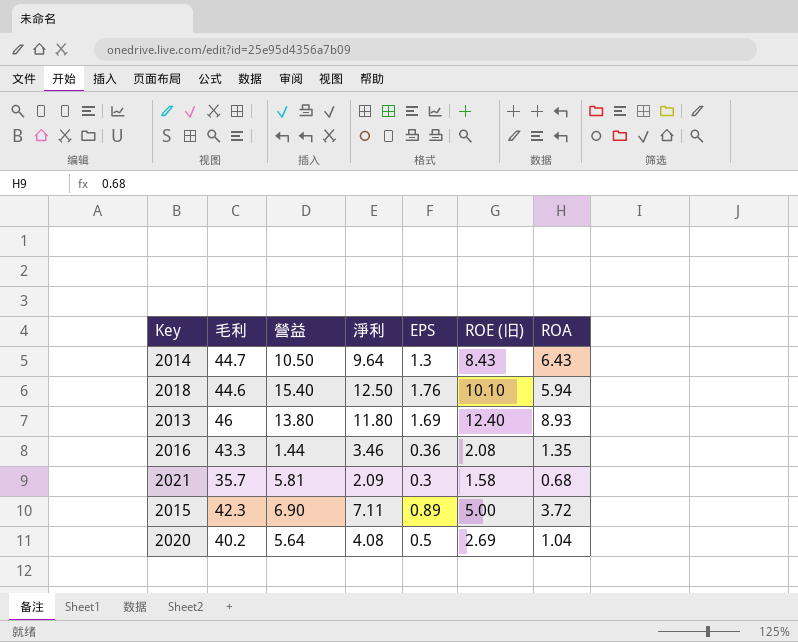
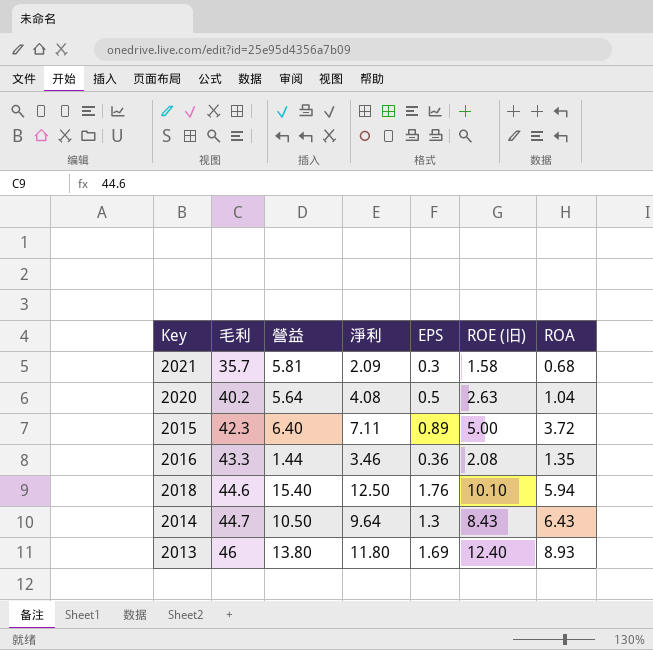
row order: none -> 毛利 ascending
2020 | ROE (旧): 2.69 -> 2.63
2015 | 營益: 6.90 -> 6.40

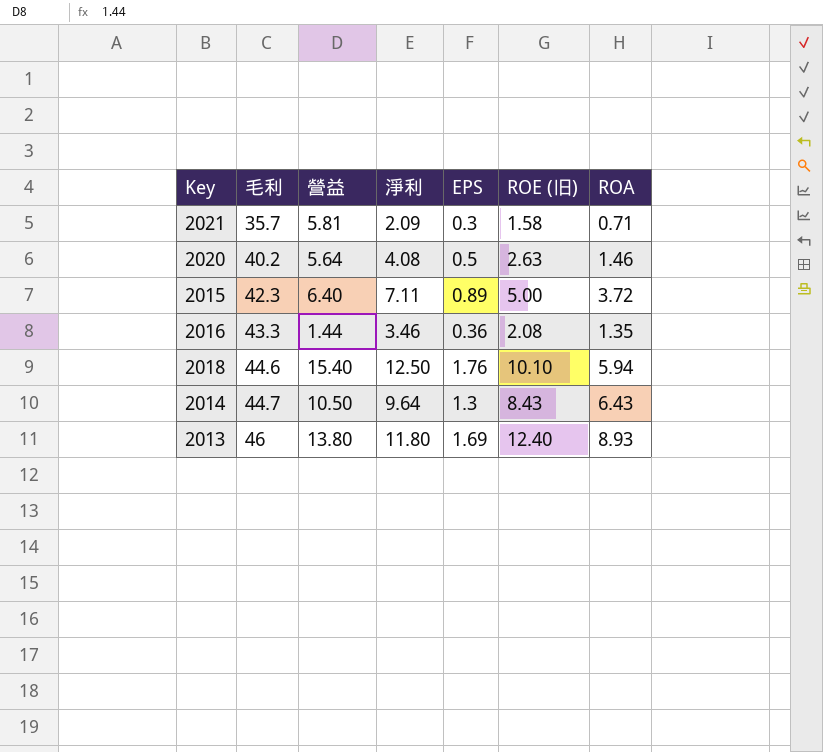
2021 | ROA: 0.68 -> 0.71
2020 | ROA: 1.04 -> 1.46

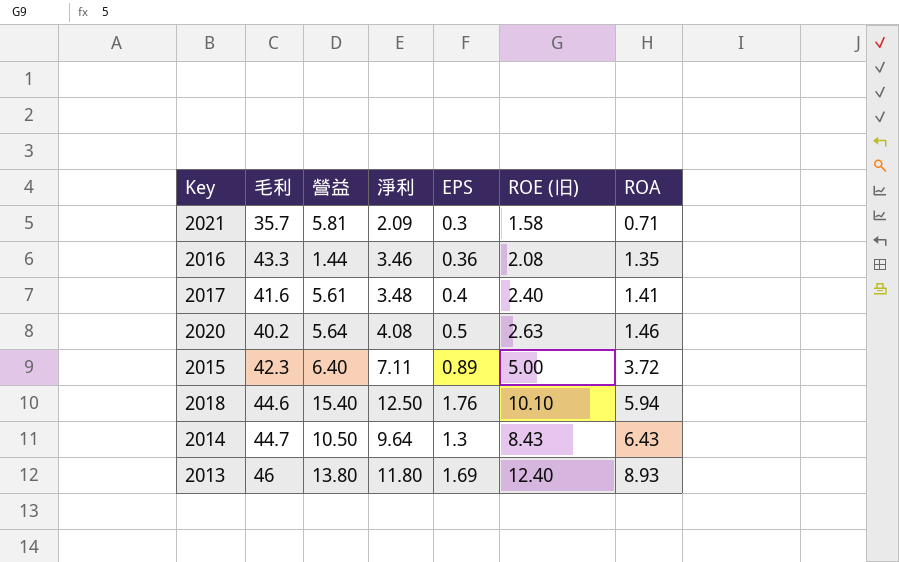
row order: 毛利 ascending -> ROA ascending
row 2017: none -> 41.6 | 5.61 | 3.48 | 0.4 | 2.40 | 1.41

